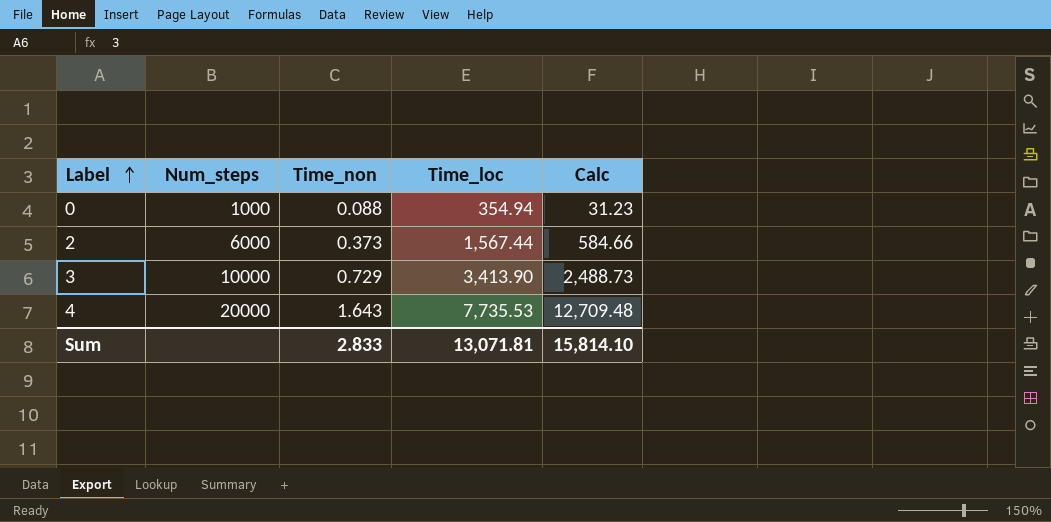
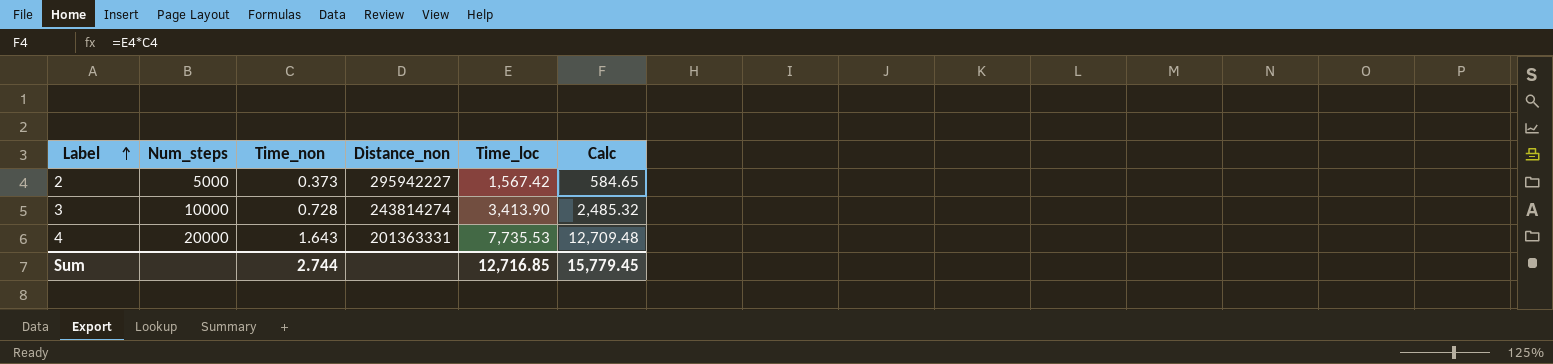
column Distance_non | position: none -> 4
row 0: 1000 | 0.088 | 354.94 | 31.23 -> none
2 | Num_steps: 6000 -> 5000
2 | Time_loc: 1,567.44 -> 1,567.42
2 | Calc: 584.66 -> 584.65
3 | Time_non: 0.729 -> 0.728
3 | Calc: 2,488.73 -> 2,485.32
Sum | Time_non: 2.833 -> 2.744
Sum | Time_loc: 13,071.81 -> 12,716.85
Sum | Calc: 15,814.10 -> 15,779.45

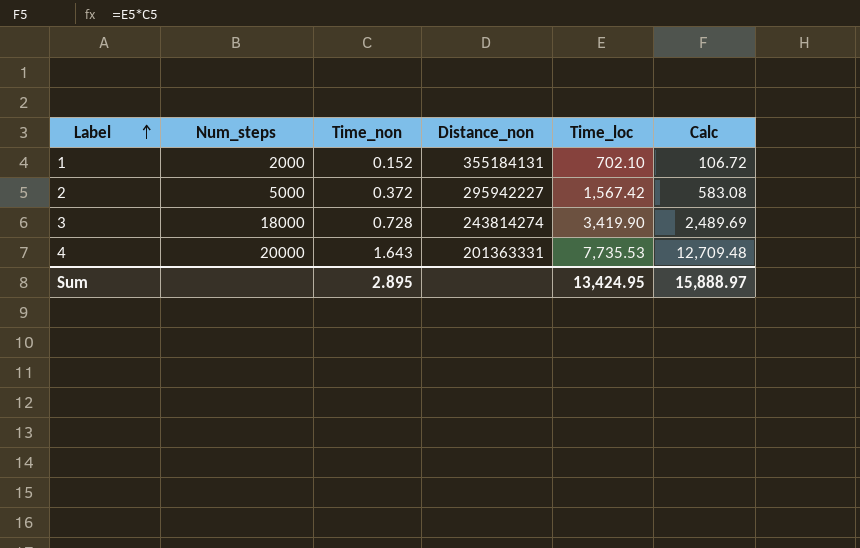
row 1: none -> 2000 | 0.152 | 355184131 | 702.10 | 106.72
2 | Time_non: 0.373 -> 0.372
2 | Calc: 584.65 -> 583.08
3 | Num_steps: 10000 -> 18000
3 | Time_loc: 3,413.90 -> 3,419.90
3 | Calc: 2,485.32 -> 2,489.69
Sum | Time_non: 2.744 -> 2.895
Sum | Time_loc: 12,716.85 -> 13,424.95
Sum | Calc: 15,779.45 -> 15,888.97

